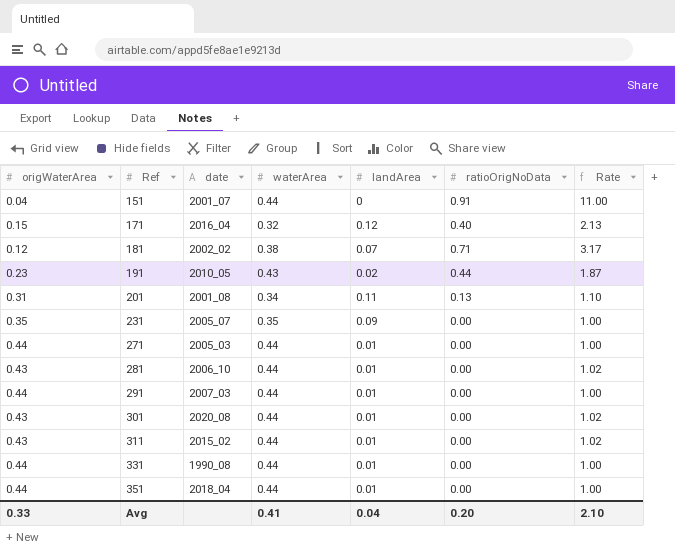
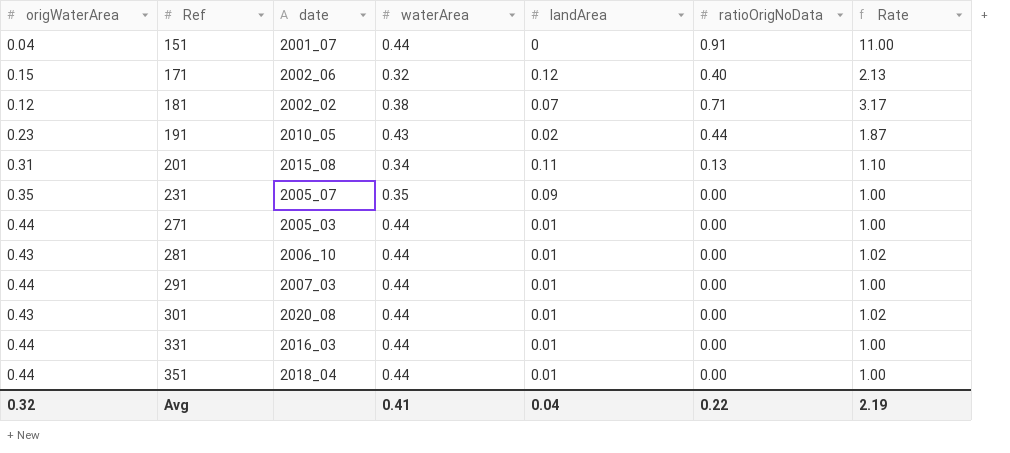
row 311: 0.43 | 2015_02 | 0.44 | 0.01 | 0.00 | 1.02 -> none
171 | date: 2016_04 -> 2002_06
201 | date: 2001_08 -> 2015_08
331 | date: 1990_08 -> 2016_03
Avg | origWaterArea: 0.33 -> 0.32
Avg | ratioOrigNoData: 0.20 -> 0.22
Avg | Rate: 2.10 -> 2.19

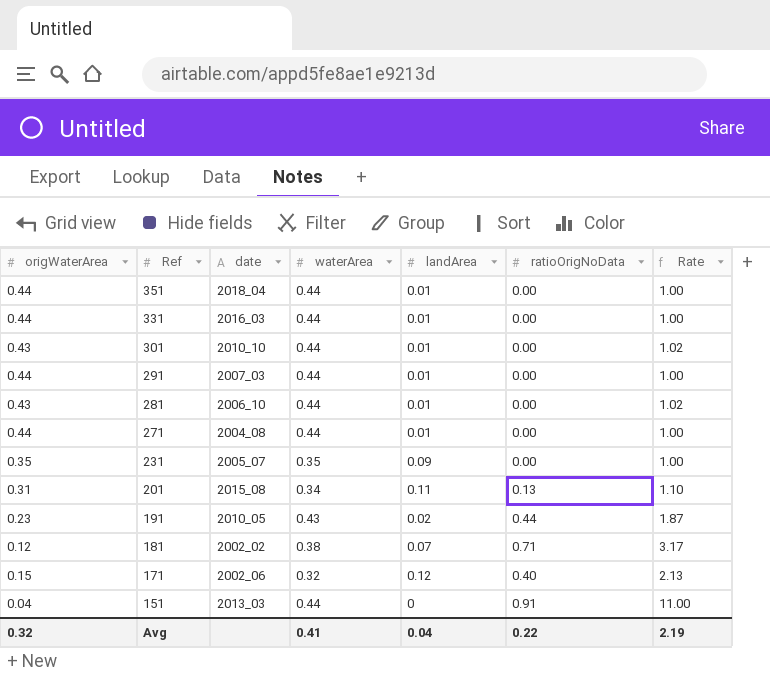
row order: Ref ascending -> Ref descending
301 | date: 2020_08 -> 2010_10
271 | date: 2005_03 -> 2004_08
151 | date: 2001_07 -> 2013_03

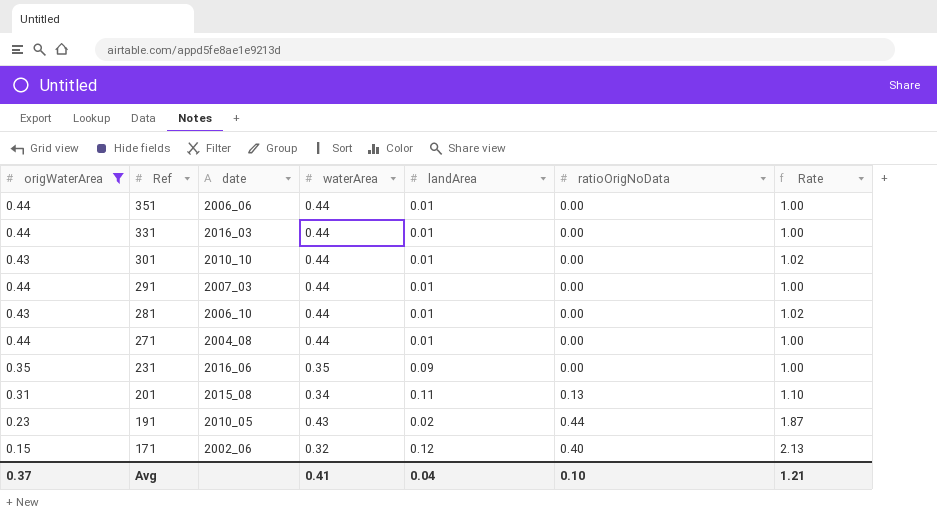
filter: none -> origWaterArea >= 0.15
351 | date: 2018_04 -> 2006_06
231 | date: 2005_07 -> 2016_06
Avg | origWaterArea: 0.32 -> 0.37
Avg | ratioOrigNoData: 0.22 -> 0.10
Avg | Rate: 2.19 -> 1.21

